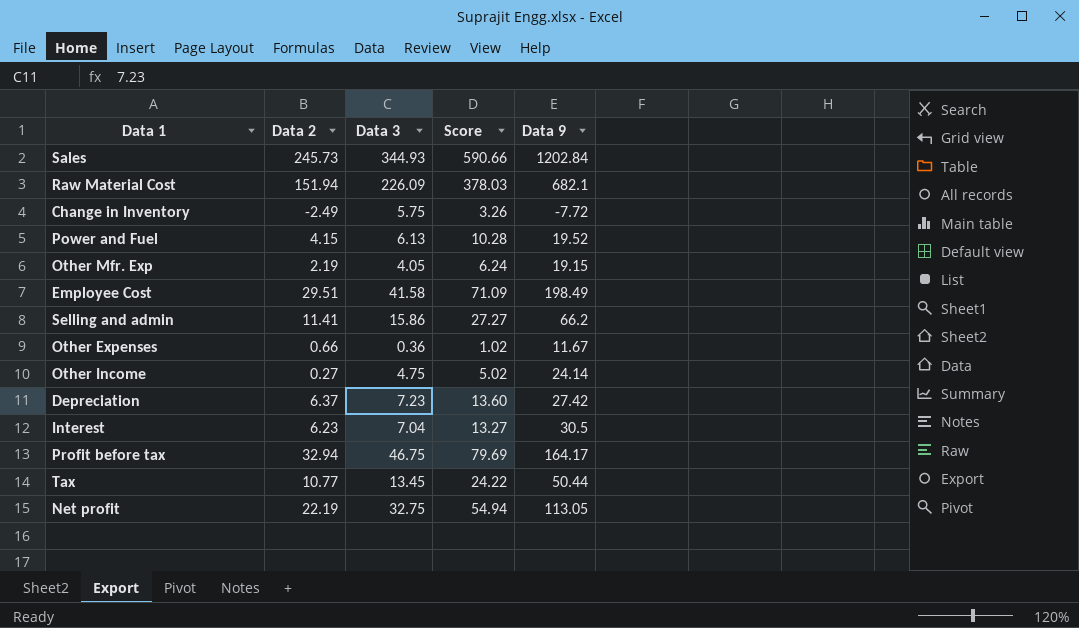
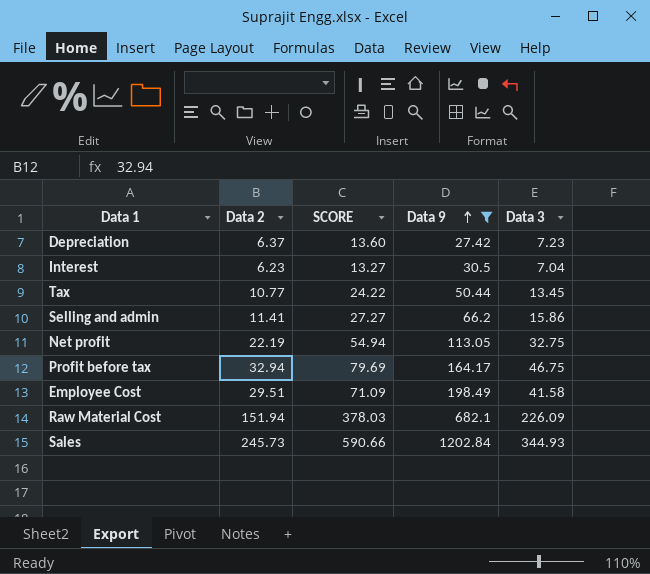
filter: none -> Data 9 >= 27.42
row order: none -> Data 9 ascending
column name: Score -> SCORE
column Data 3 | position: 3 -> 5

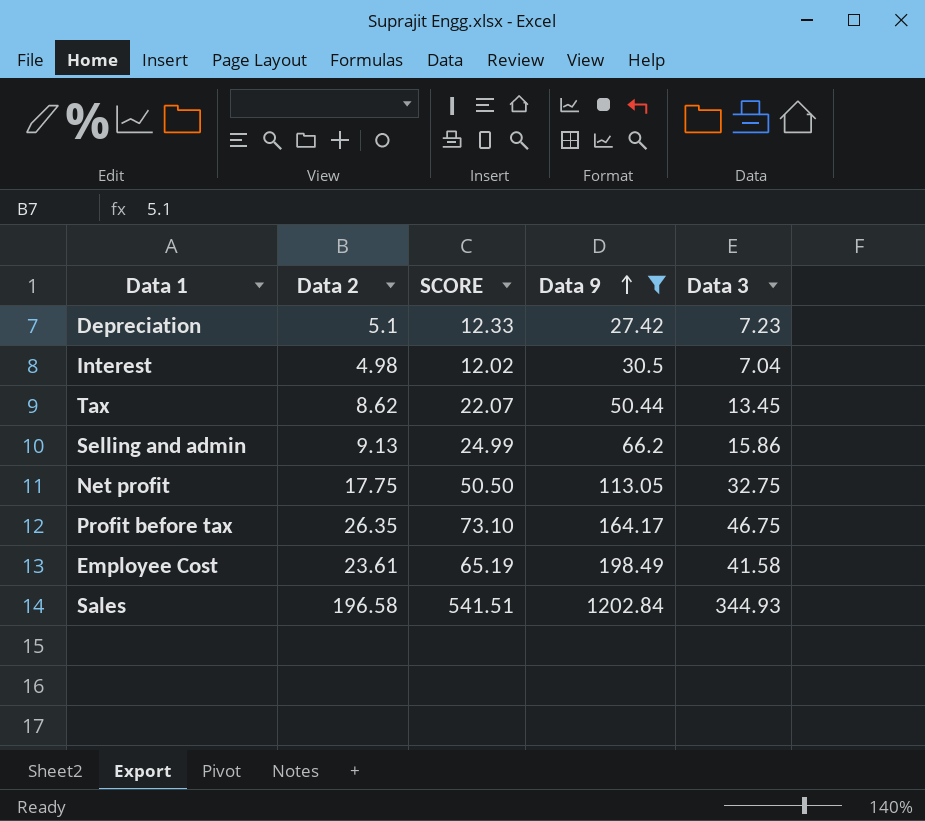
row Raw Material Cost: 151.94 | 378.03 | 682.1 | 226.09 -> none
Depreciation | Data 2: 6.37 -> 5.1
Depreciation | SCORE: 13.60 -> 12.33
Interest | Data 2: 6.23 -> 4.98
Interest | SCORE: 13.27 -> 12.02
Tax | Data 2: 10.77 -> 8.62
Tax | SCORE: 24.22 -> 22.07
Selling and admin | Data 2: 11.41 -> 9.13
Selling and admin | SCORE: 27.27 -> 24.99
Net profit | Data 2: 22.19 -> 17.75
Net profit | SCORE: 54.94 -> 50.50
Profit before tax | Data 2: 32.94 -> 26.35
Profit before tax | SCORE: 79.69 -> 73.10
Employee Cost | Data 2: 29.51 -> 23.61
Employee Cost | SCORE: 71.09 -> 65.19
Sales | Data 2: 245.73 -> 196.58
Sales | SCORE: 590.66 -> 541.51

